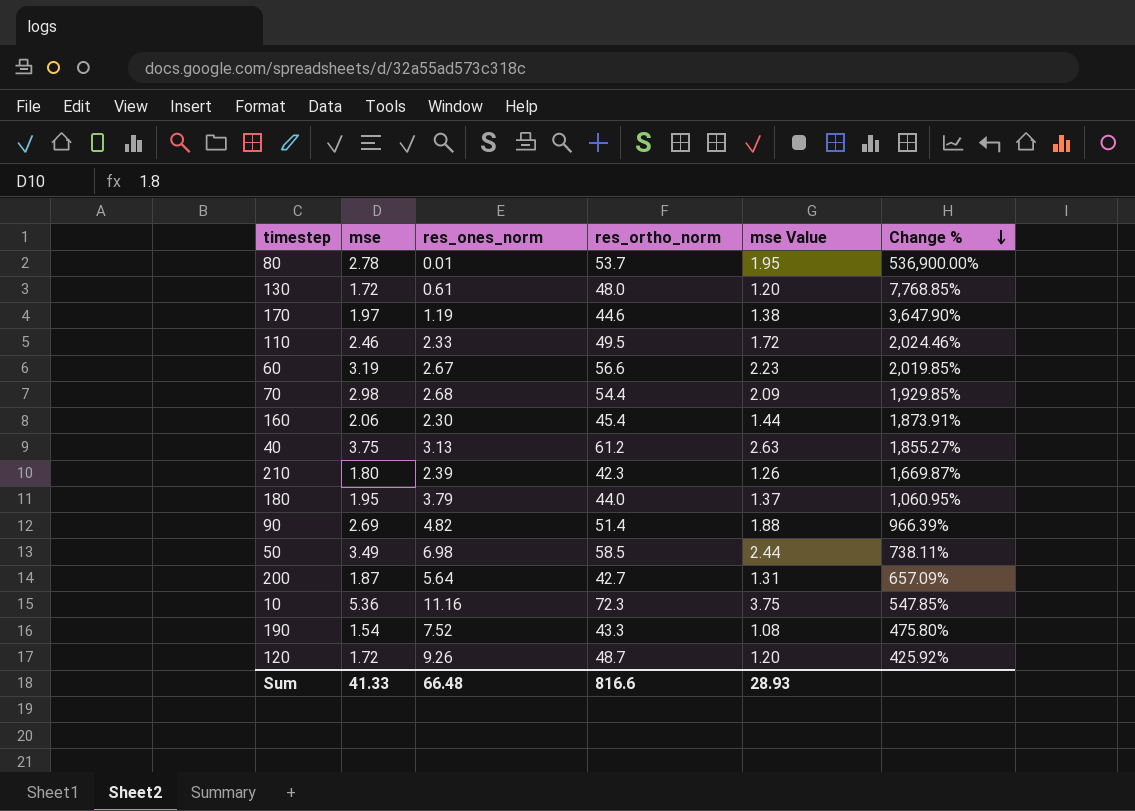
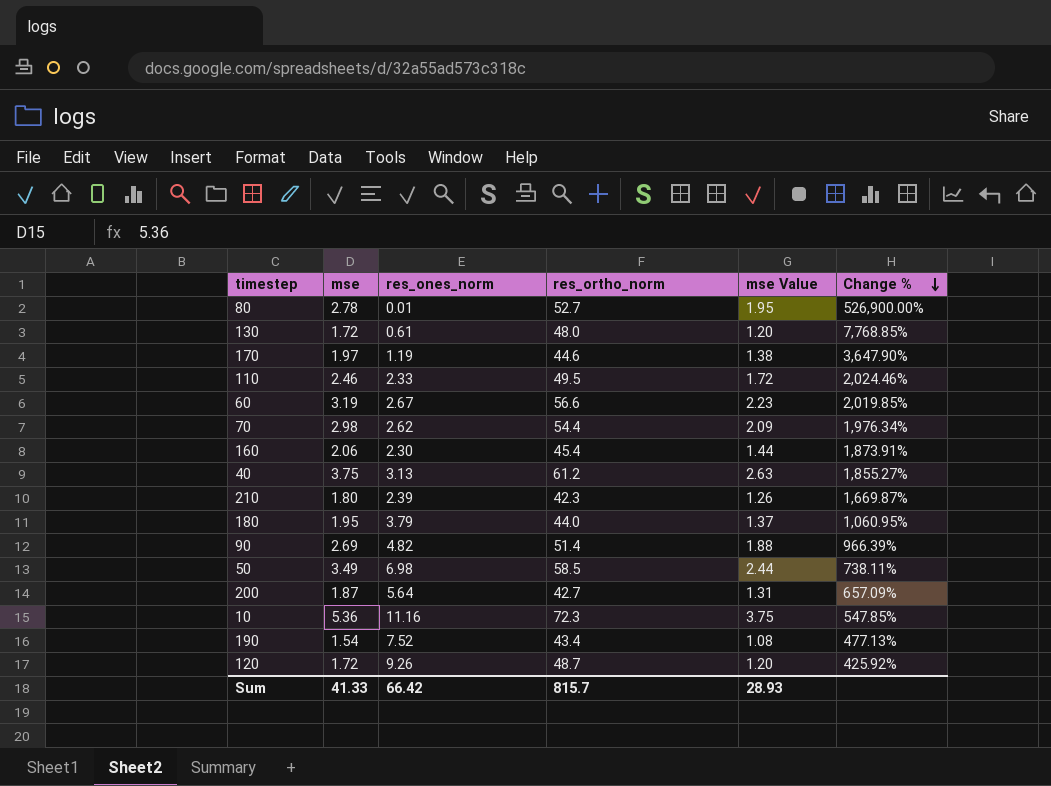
80 | res_ortho_norm: 53.7 -> 52.7
80 | Change %: 536,900.00% -> 526,900.00%
70 | res_ones_norm: 2.68 -> 2.62
70 | Change %: 1,929.85% -> 1,976.34%
190 | res_ortho_norm: 43.3 -> 43.4
190 | Change %: 475.80% -> 477.13%
Sum | res_ones_norm: 66.48 -> 66.42
Sum | res_ortho_norm: 816.6 -> 815.7

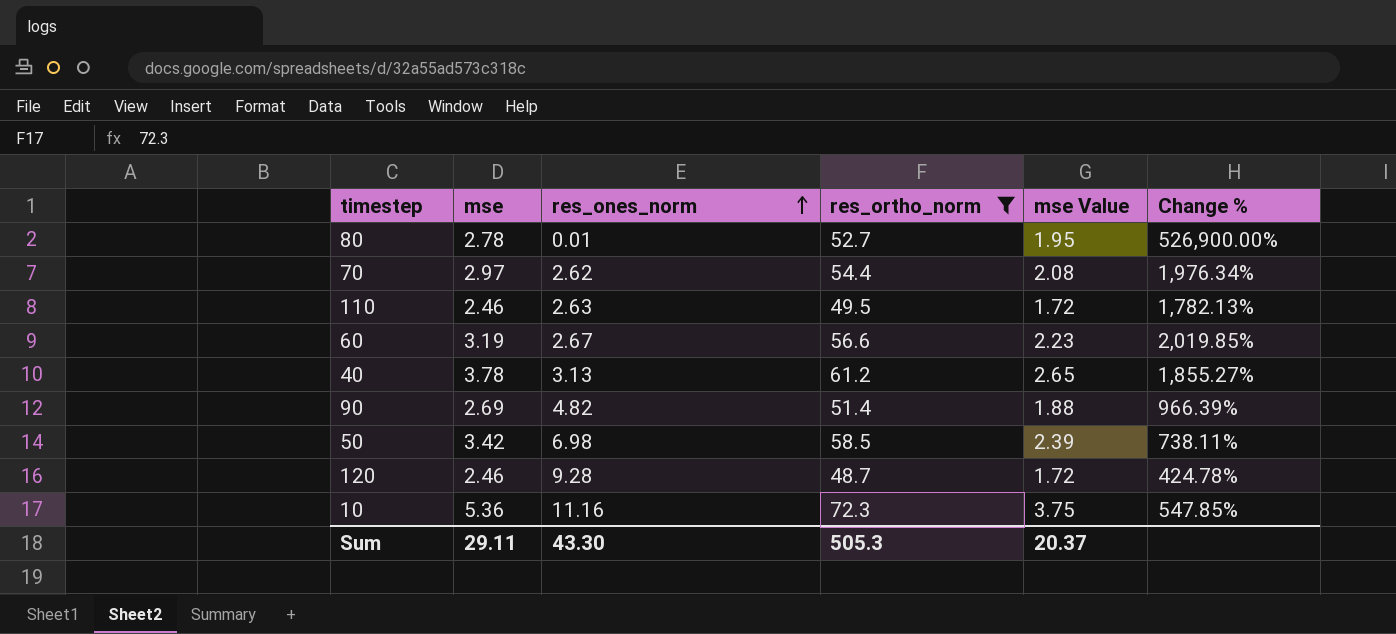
filter: none -> res_ortho_norm >= 48.7
row order: Change % descending -> res_ones_norm ascending
70 | mse: 2.98 -> 2.97
70 | mse Value: 2.09 -> 2.08
110 | res_ones_norm: 2.33 -> 2.63
110 | Change %: 2,024.46% -> 1,782.13%
40 | mse: 3.75 -> 3.78
40 | mse Value: 2.63 -> 2.65
50 | mse: 3.49 -> 3.42
50 | mse Value: 2.44 -> 2.39
120 | mse: 1.72 -> 2.46
120 | res_ones_norm: 9.26 -> 9.28
120 | mse Value: 1.20 -> 1.72
120 | Change %: 425.92% -> 424.78%
Sum | mse: 41.33 -> 29.11
Sum | res_ones_norm: 66.42 -> 43.30
Sum | res_ortho_norm: 815.7 -> 505.3
Sum | mse Value: 28.93 -> 20.37

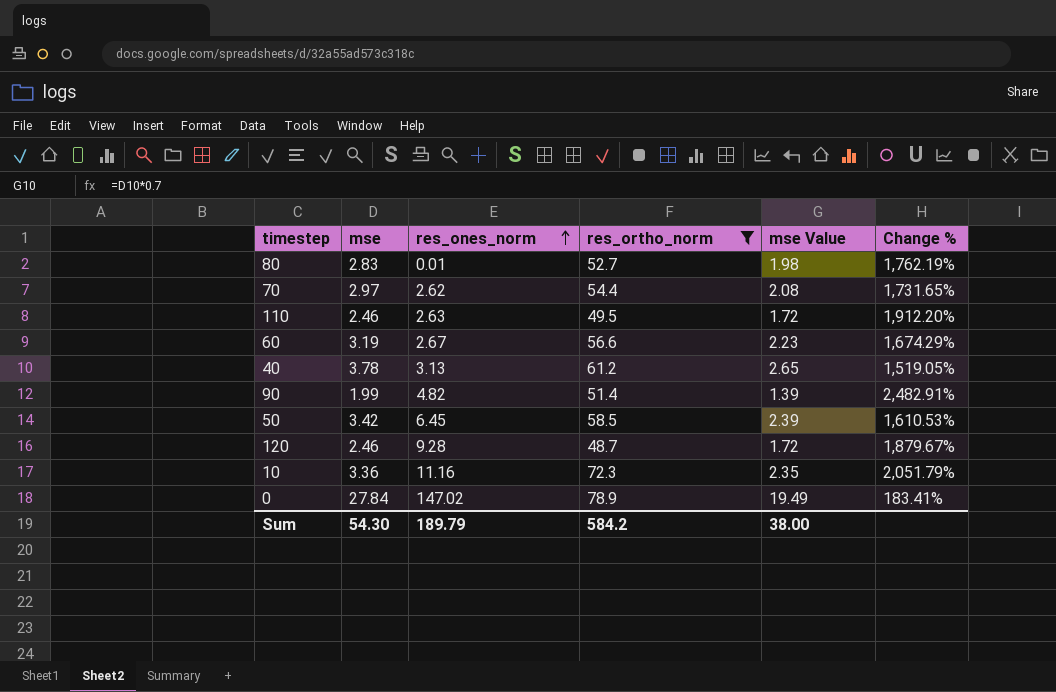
column Change % | formula: ([res_ortho_norm] - [res_ones_norm]) / [res_ones_norm] -> ([res_ortho_norm] - [mse]) / [mse]
80 | mse: 2.78 -> 2.83
80 | mse Value: 1.95 -> 1.98
90 | mse: 2.69 -> 1.99
90 | mse Value: 1.88 -> 1.39
50 | res_ones_norm: 6.98 -> 6.45
10 | mse: 5.36 -> 3.36
10 | mse Value: 3.75 -> 2.35
row 0: none -> 27.84 | 147.02 | 78.9 | 19.49 | 183.41%
Sum | mse: 29.11 -> 54.30
Sum | res_ones_norm: 43.30 -> 189.79
Sum | res_ortho_norm: 505.3 -> 584.2
Sum | mse Value: 20.37 -> 38.00

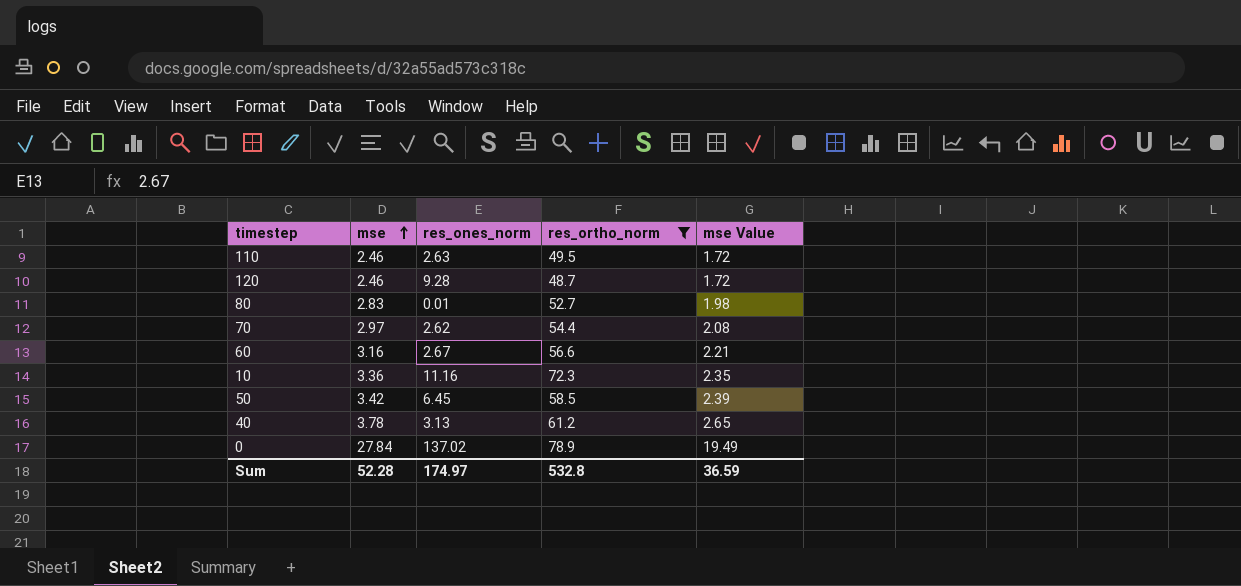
row order: res_ones_norm ascending -> mse ascending
column Change % | formula: ([res_ortho_norm] - [mse]) / [mse] -> none
row 90: 1.99 | 4.82 | 51.4 | 1.39 | 2,482.91% -> none
60 | mse: 3.19 -> 3.16
60 | mse Value: 2.23 -> 2.21
0 | res_ones_norm: 147.02 -> 137.02
Sum | mse: 54.30 -> 52.28
Sum | res_ones_norm: 189.79 -> 174.97
Sum | res_ortho_norm: 584.2 -> 532.8
Sum | mse Value: 38.00 -> 36.59

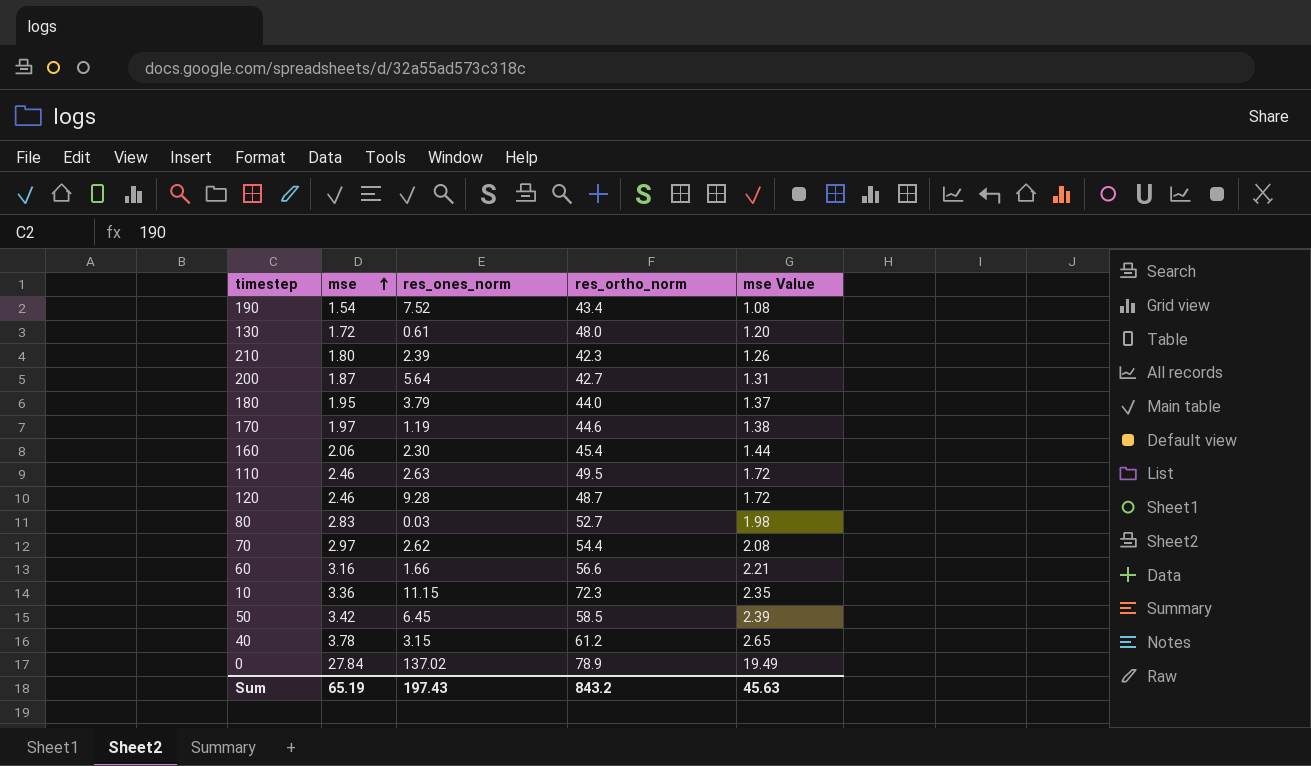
filter: res_ortho_norm >= 48.7 -> none
80 | res_ones_norm: 0.01 -> 0.03
60 | res_ones_norm: 2.67 -> 1.66
10 | res_ones_norm: 11.16 -> 11.15
40 | res_ones_norm: 3.13 -> 3.15
Sum | mse: 52.28 -> 65.19
Sum | res_ones_norm: 174.97 -> 197.43
Sum | res_ortho_norm: 532.8 -> 843.2
Sum | mse Value: 36.59 -> 45.63

